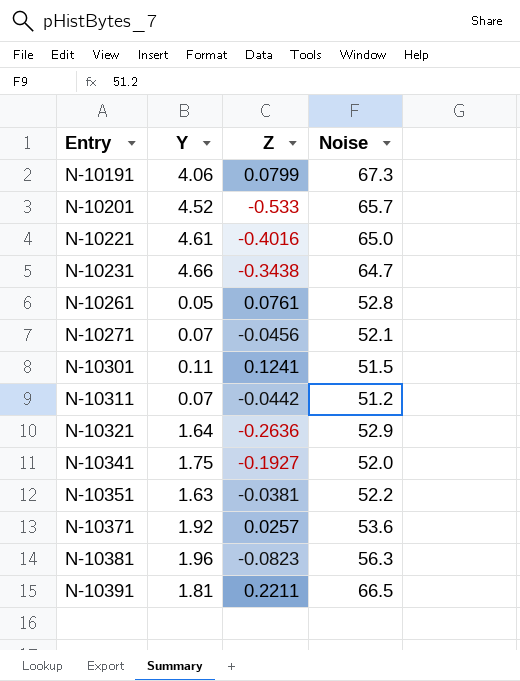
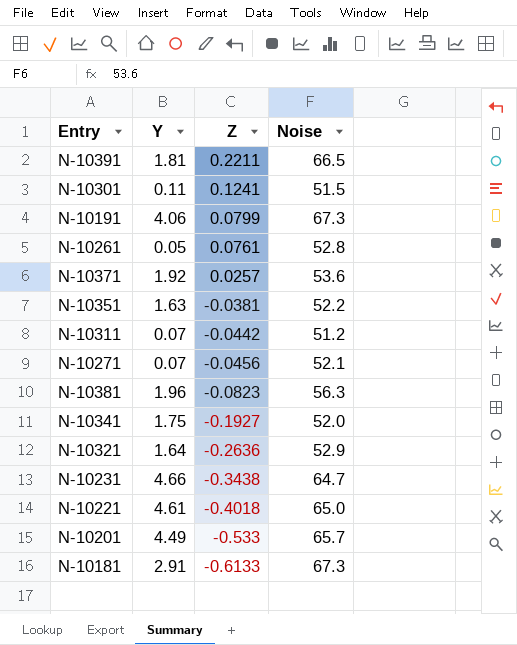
row order: Entry ascending -> Z descending
N-10221 | Z: -0.4016 -> -0.4018
N-10201 | Y: 4.52 -> 4.49
row N-10181: none -> 2.91 | -0.6133 | 67.3

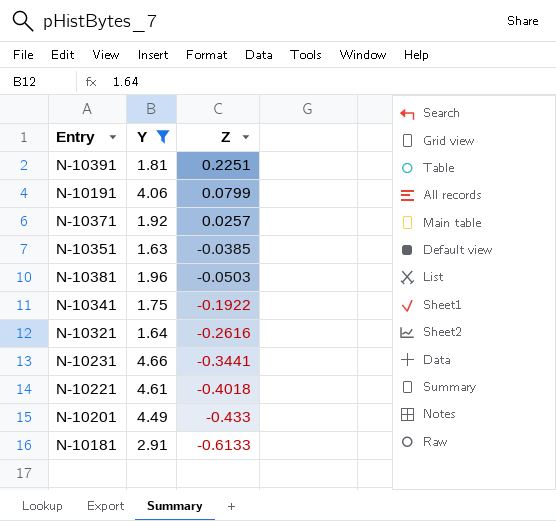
filter: none -> Y >= 1.63
column Noise | position: 4 -> none
N-10391 | Z: 0.2211 -> 0.2251
N-10351 | Z: -0.0381 -> -0.0385
N-10381 | Z: -0.0823 -> -0.0503
N-10341 | Z: -0.1927 -> -0.1922
N-10321 | Z: -0.2636 -> -0.2616
N-10231 | Z: -0.3438 -> -0.3441
N-10201 | Z: -0.533 -> -0.433

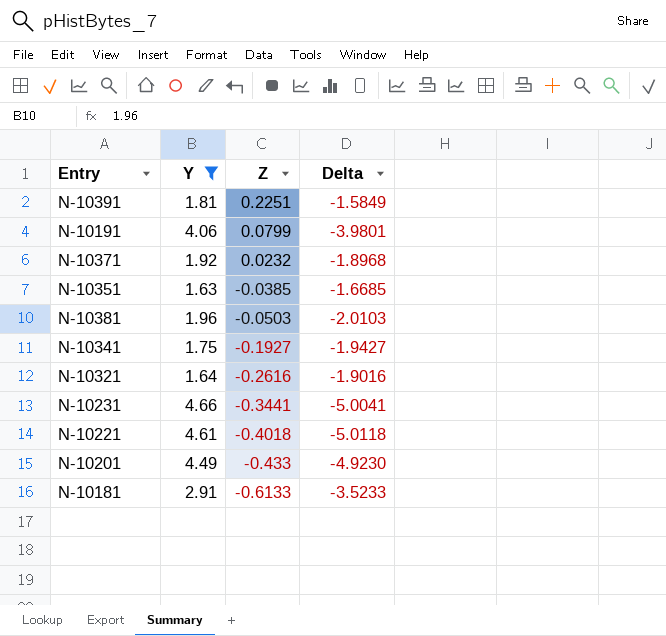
column Delta | formula: none -> [Z] - [Y]
N-10371 | Z: 0.0257 -> 0.0232
N-10341 | Z: -0.1922 -> -0.1927

